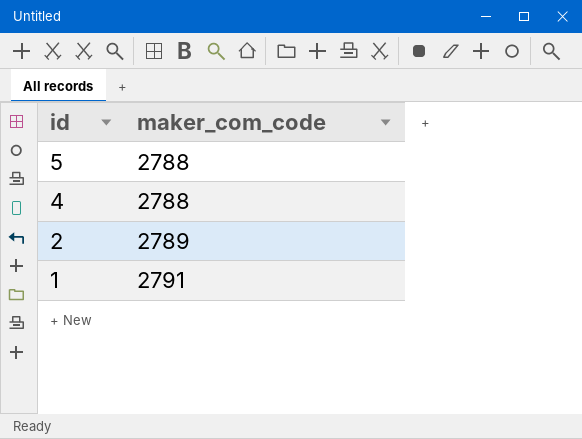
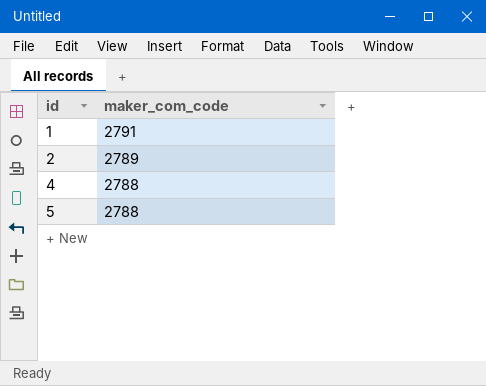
row order: id descending -> id ascending

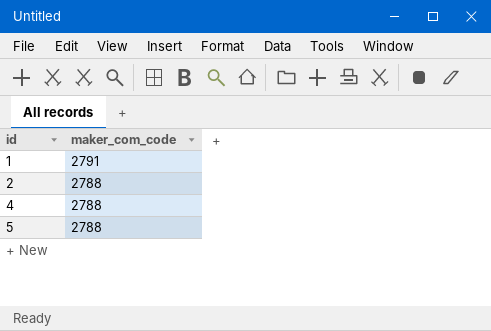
2 | maker_com_code: 2789 -> 2788

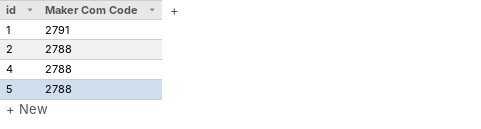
column name: maker_com_code -> Maker Com Code

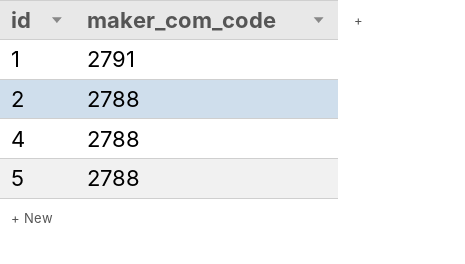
column name: Maker Com Code -> maker_com_code

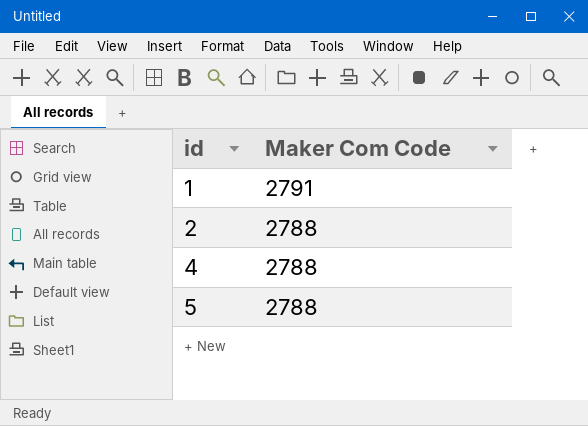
column name: maker_com_code -> Maker Com Code

